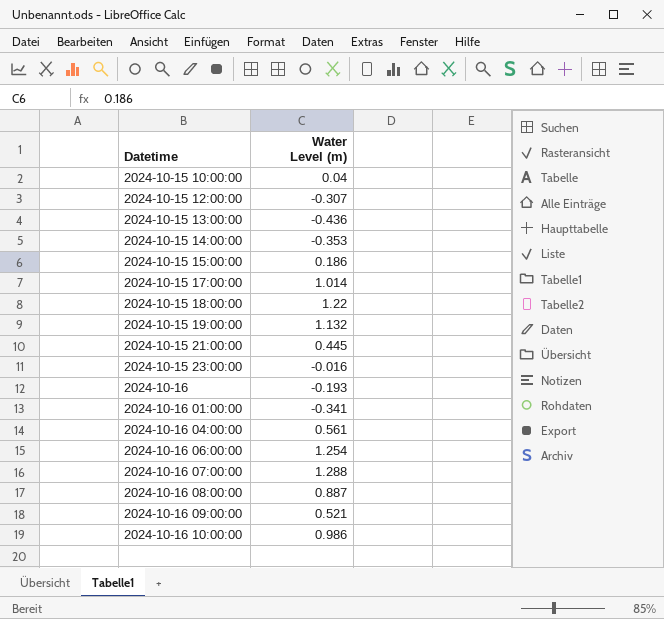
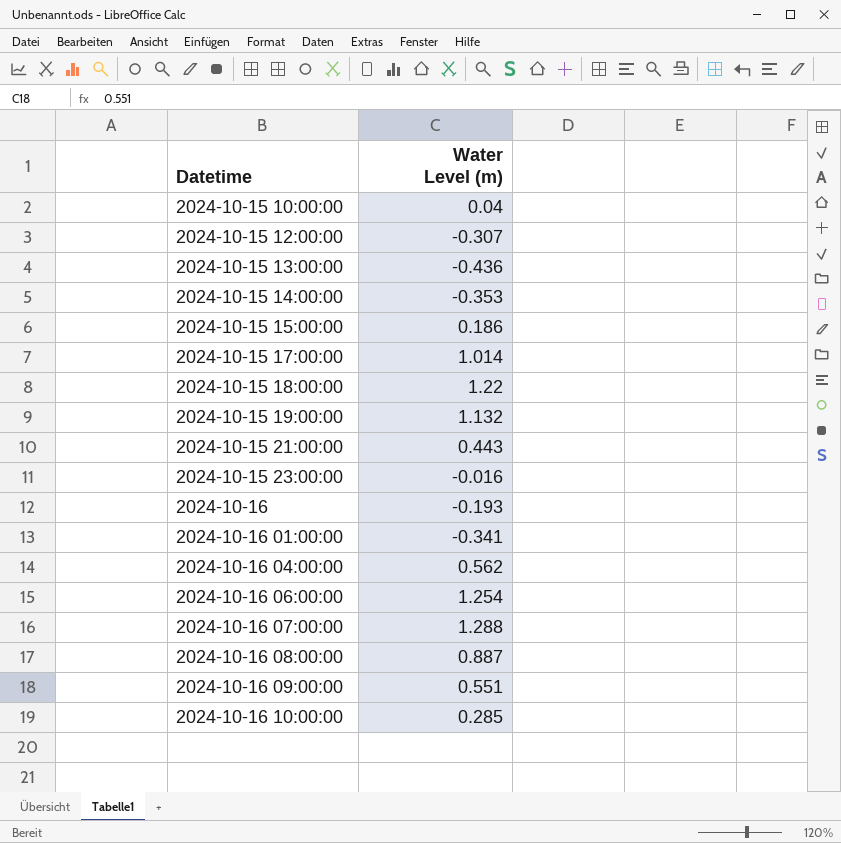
2024-10-15 21:00:00 | Water Level (m): 0.445 -> 0.443
2024-10-16 04:00:00 | Water Level (m): 0.561 -> 0.562
2024-10-16 09:00:00 | Water Level (m): 0.521 -> 0.551
2024-10-16 10:00:00 | Water Level (m): 0.986 -> 0.285

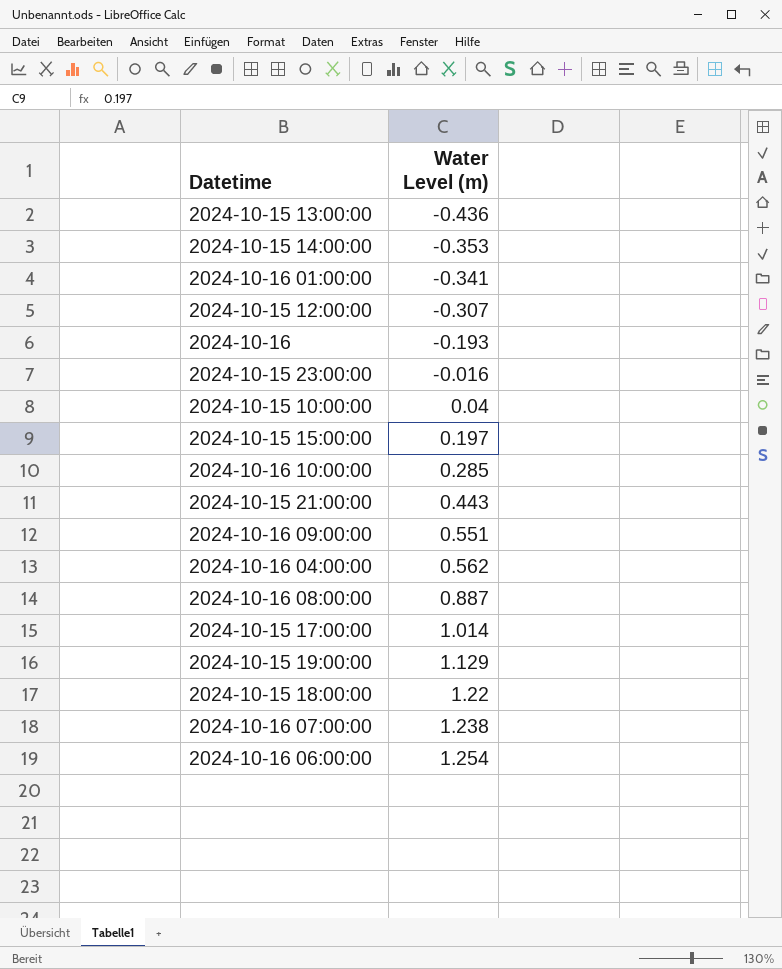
row order: Datetime ascending -> Water Level (m) ascending
2024-10-15 15:00:00 | Water Level (m): 0.186 -> 0.197
2024-10-15 19:00:00 | Water Level (m): 1.132 -> 1.129
2024-10-16 07:00:00 | Water Level (m): 1.288 -> 1.238

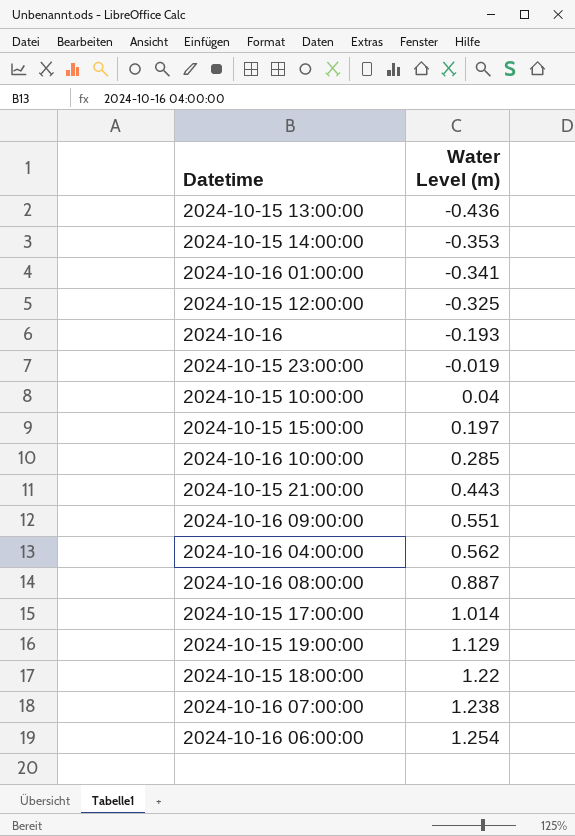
2024-10-15 12:00:00 | Water Level (m): -0.307 -> -0.325
2024-10-15 23:00:00 | Water Level (m): -0.016 -> -0.019

